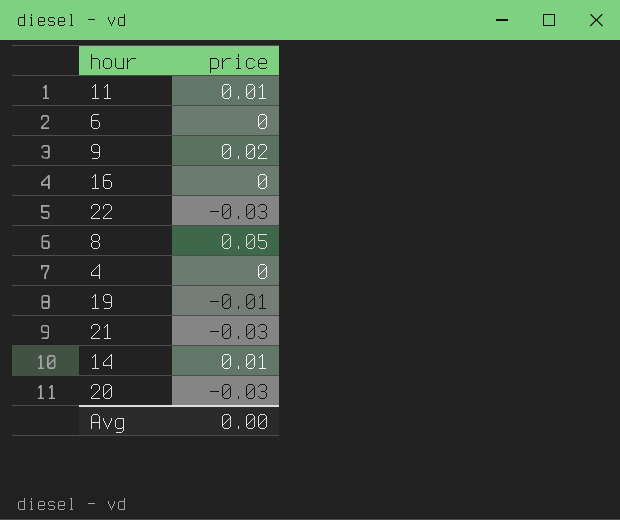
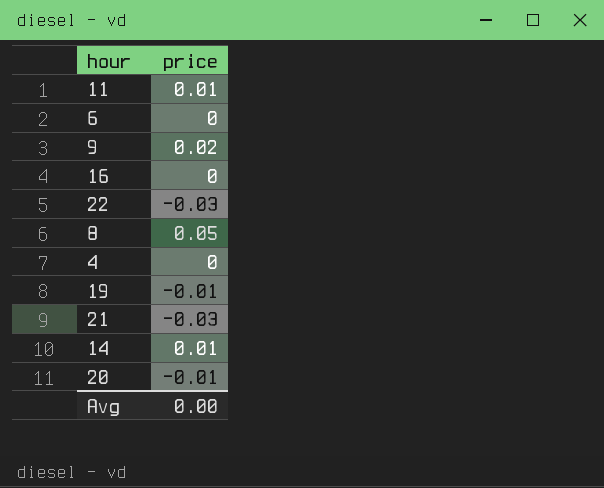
20 | price: -0.03 -> -0.01

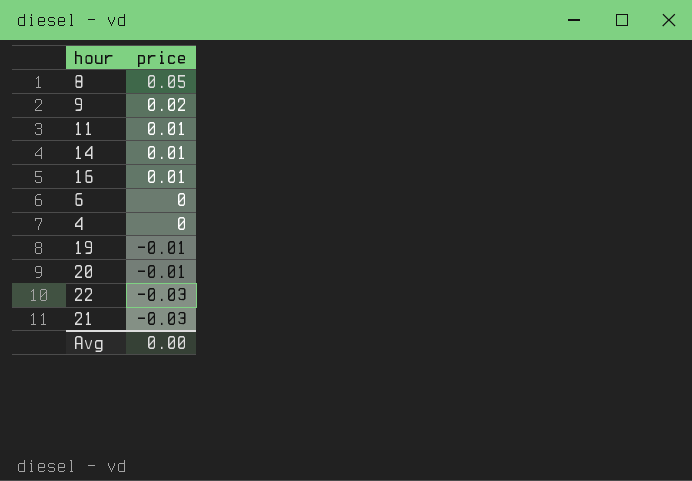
row order: none -> price descending
16 | price: 0 -> 0.01

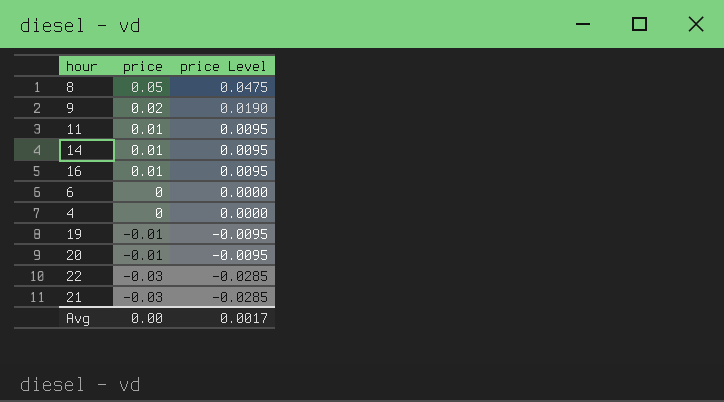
column price Level | formula: none -> [price] * 0.95

